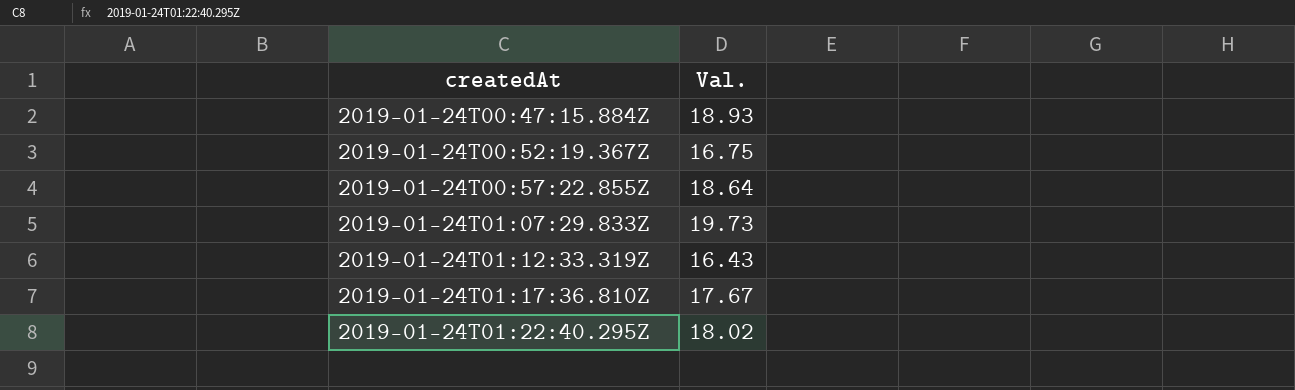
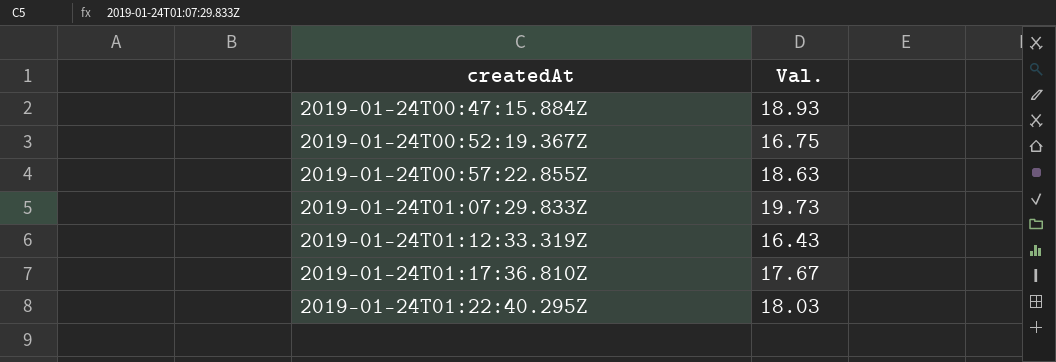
2019-01-24T00:57:22.855Z | Val.: 18.64 -> 18.63
2019-01-24T01:22:40.295Z | Val.: 18.02 -> 18.03

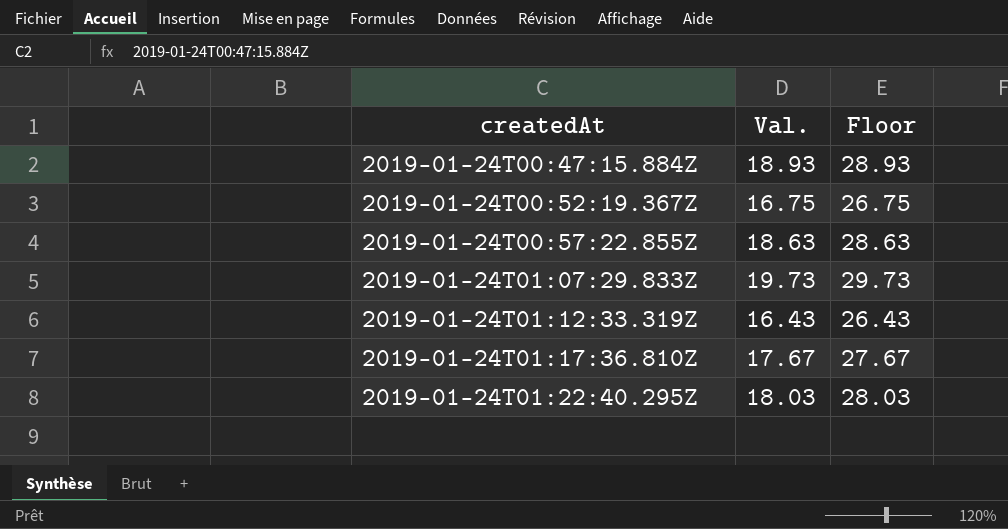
column Floor | formula: none -> [Val.] + 10

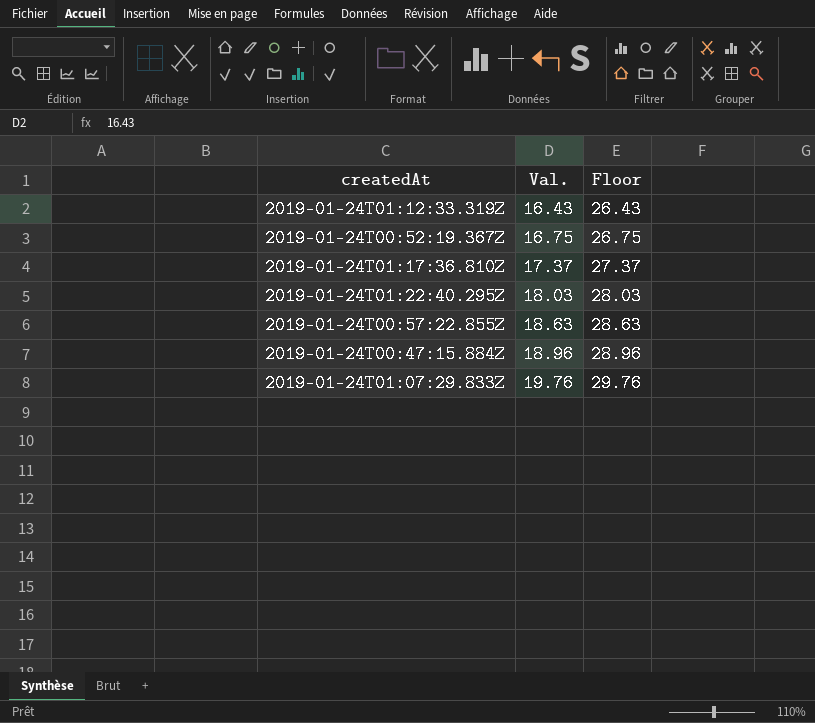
row order: createdAt ascending -> Val. ascending
2019-01-24T01:17:36.810Z | Val.: 17.67 -> 17.37
2019-01-24T01:17:36.810Z | Floor: 27.67 -> 27.37
2019-01-24T00:47:15.884Z | Val.: 18.93 -> 18.96
2019-01-24T00:47:15.884Z | Floor: 28.93 -> 28.96
2019-01-24T01:07:29.833Z | Val.: 19.73 -> 19.76
2019-01-24T01:07:29.833Z | Floor: 29.73 -> 29.76

